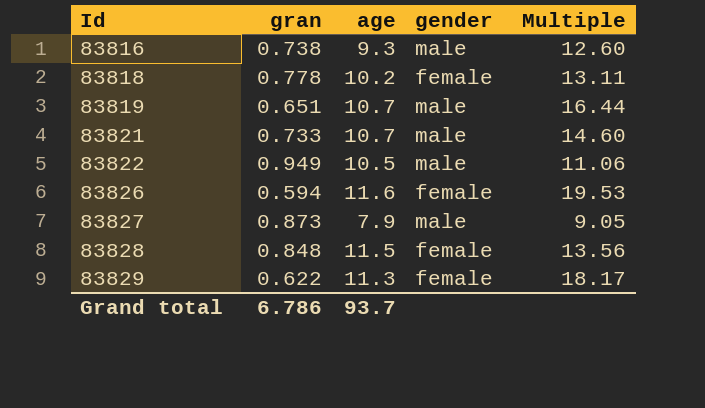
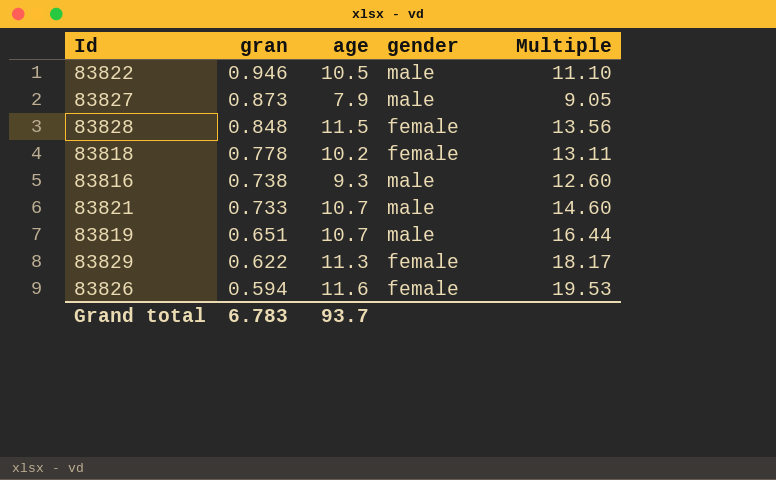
row order: Id ascending -> gran descending
83822 | gran: 0.949 -> 0.946
83822 | Multiple: 11.06 -> 11.10
Grand total | gran: 6.786 -> 6.783

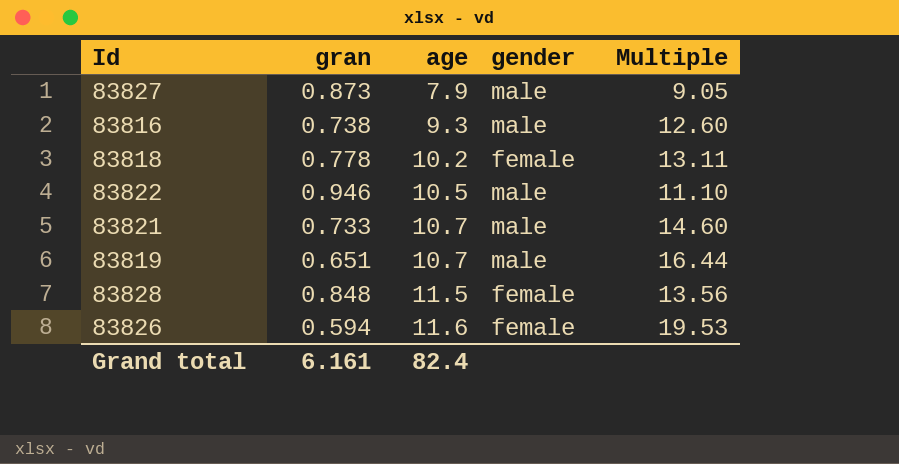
row order: gran descending -> age ascending
row 83829: 0.622 | 11.3 | female | 18.17 -> none
Grand total | gran: 6.783 -> 6.161
Grand total | age: 93.7 -> 82.4

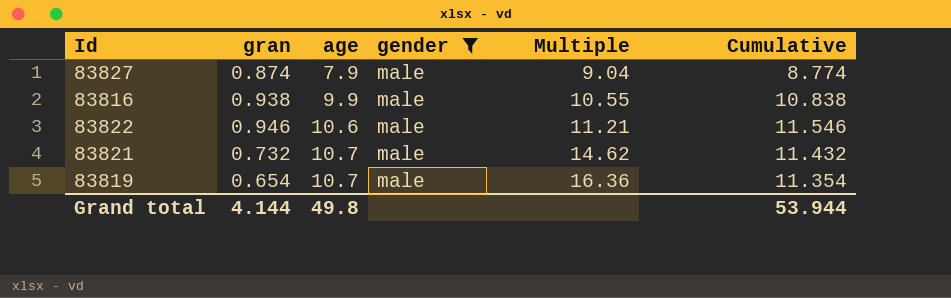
filter: none -> gender = male
column Cumulative | formula: none -> [gran] + [age]
83827 | gran: 0.873 -> 0.874
83827 | Multiple: 9.05 -> 9.04
83816 | gran: 0.738 -> 0.938
83816 | age: 9.3 -> 9.9
83816 | Multiple: 12.60 -> 10.55
83822 | age: 10.5 -> 10.6
83822 | Multiple: 11.10 -> 11.21
83821 | gran: 0.733 -> 0.732
83821 | Multiple: 14.60 -> 14.62
83819 | gran: 0.651 -> 0.654
83819 | Multiple: 16.44 -> 16.36
Grand total | gran: 6.161 -> 4.144
Grand total | age: 82.4 -> 49.8

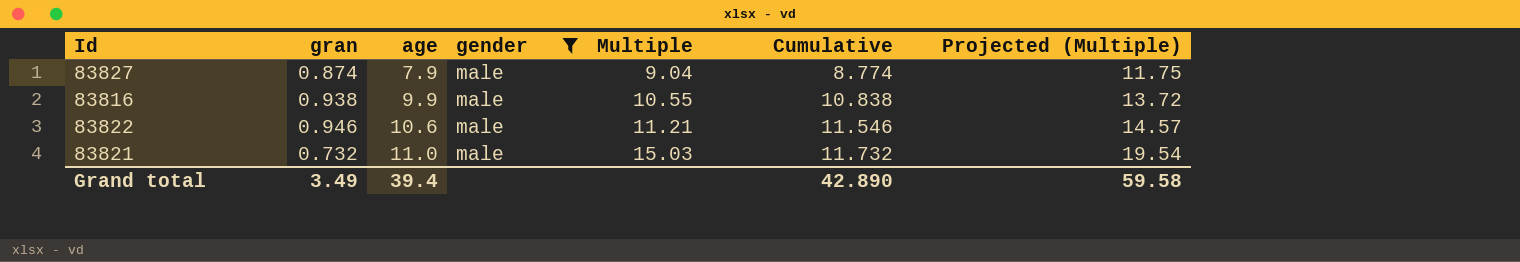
column Projected (Multiple) | formula: none -> [Multiple] * 1.3
row 83819: 0.654 | 10.7 | male | 16.36 | 11.354 -> none
83821 | age: 10.7 -> 11.0
83821 | Multiple: 14.62 -> 15.03
83821 | Cumulative: 11.432 -> 11.732
Grand total | gran: 4.144 -> 3.49
Grand total | age: 49.8 -> 39.4
Grand total | Cumulative: 53.944 -> 42.890

